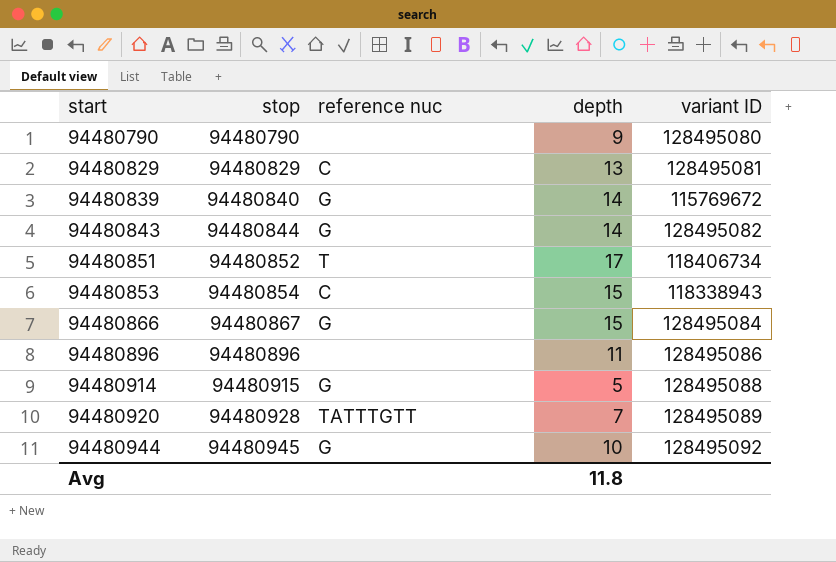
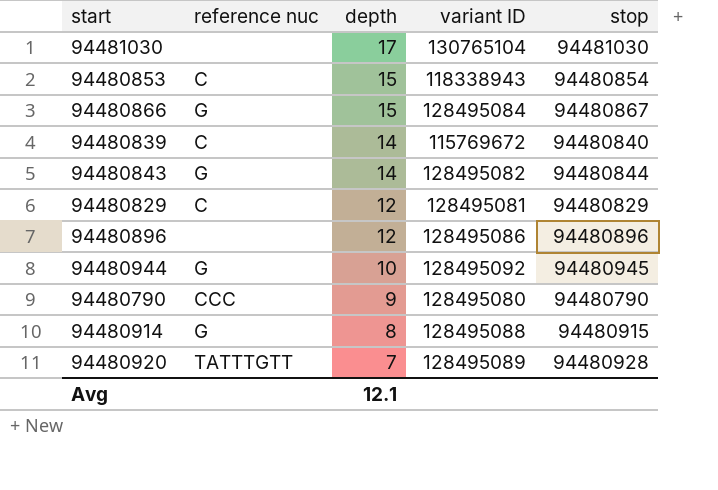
row order: start ascending -> depth descending
column stop | position: 2 -> 5
row 94480851: 94480852 | T | 17 | 118406734 -> none
row 94481030: none -> none | 17 | 130765104 | 94481030
94480839 | reference nuc: G -> C
94480829 | depth: 13 -> 12
94480896 | depth: 11 -> 12
94480790 | reference nuc: none -> CCC
94480914 | depth: 5 -> 8
Avg | depth: 11.8 -> 12.1

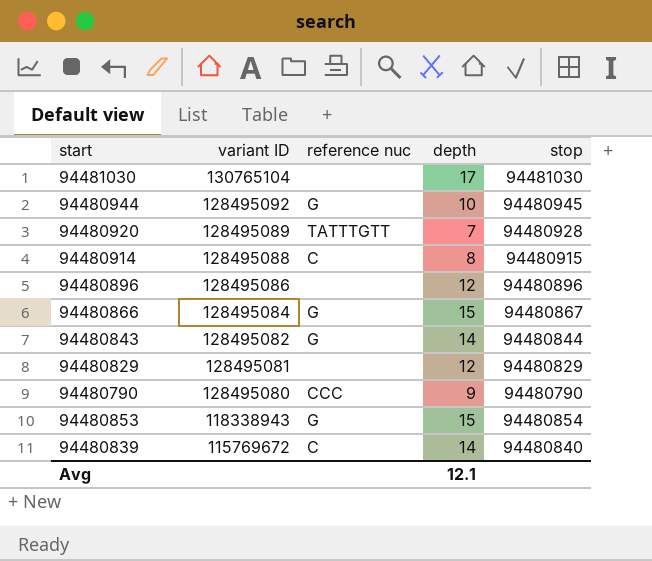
row order: depth descending -> variant ID descending
column variant ID | position: 4 -> 2
94480914 | reference nuc: G -> C
94480829 | reference nuc: C -> none
94480853 | reference nuc: C -> G

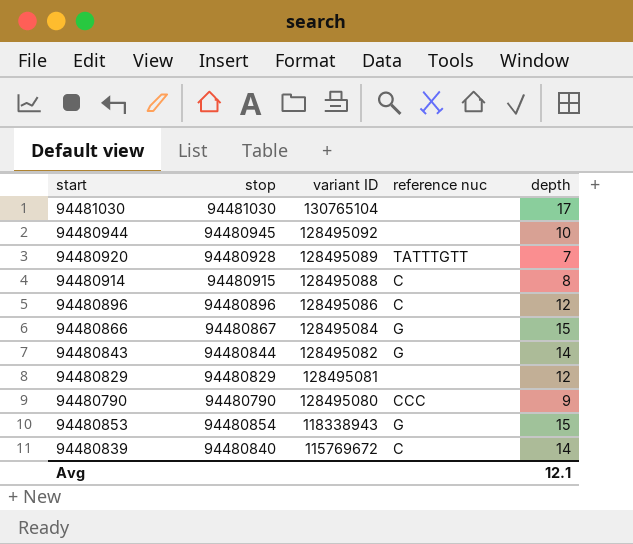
column stop | position: 5 -> 2
94480944 | reference nuc: G -> none
94480896 | reference nuc: none -> C

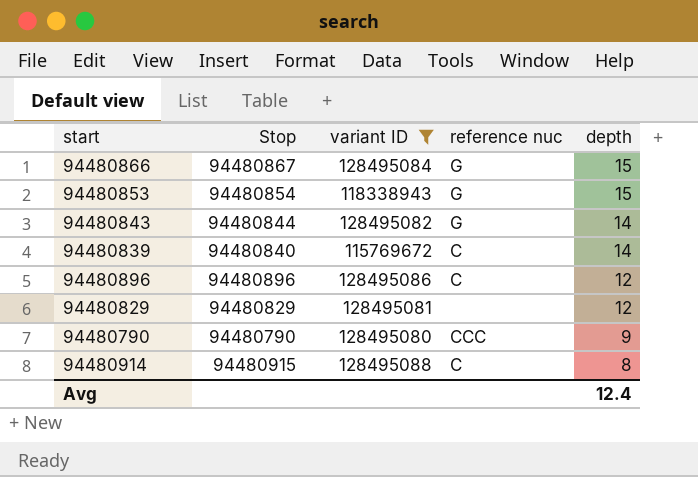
filter: none -> variant ID <= 128495088
row order: variant ID descending -> depth descending
column name: stop -> Stop
Avg | depth: 12.1 -> 12.4

